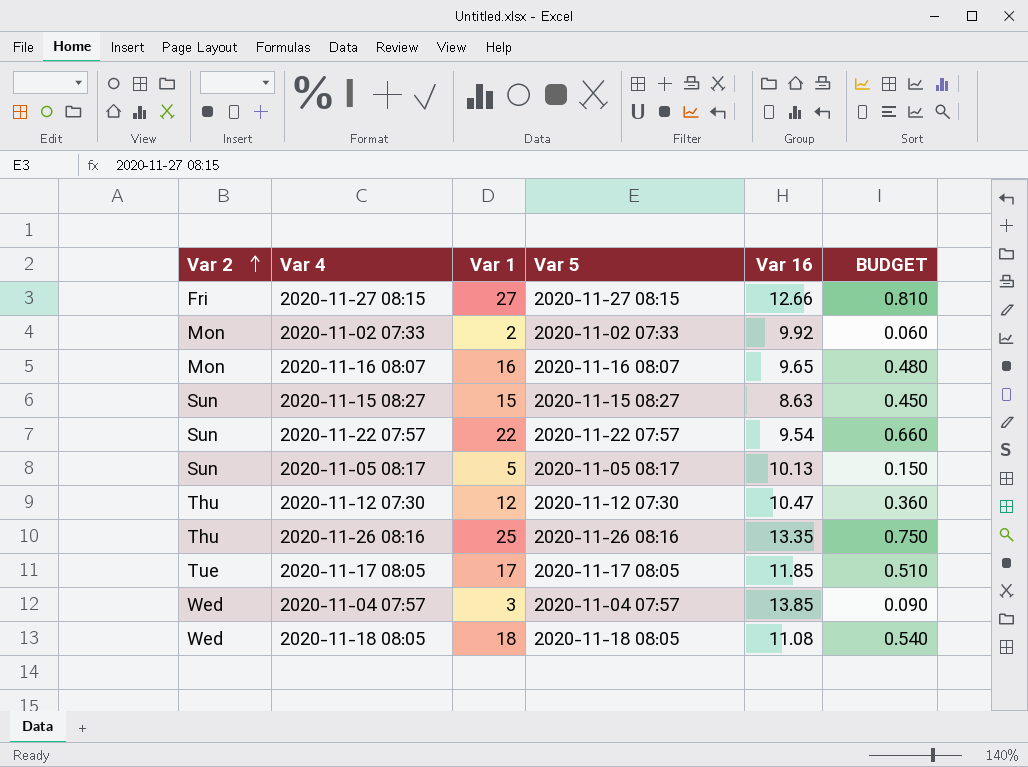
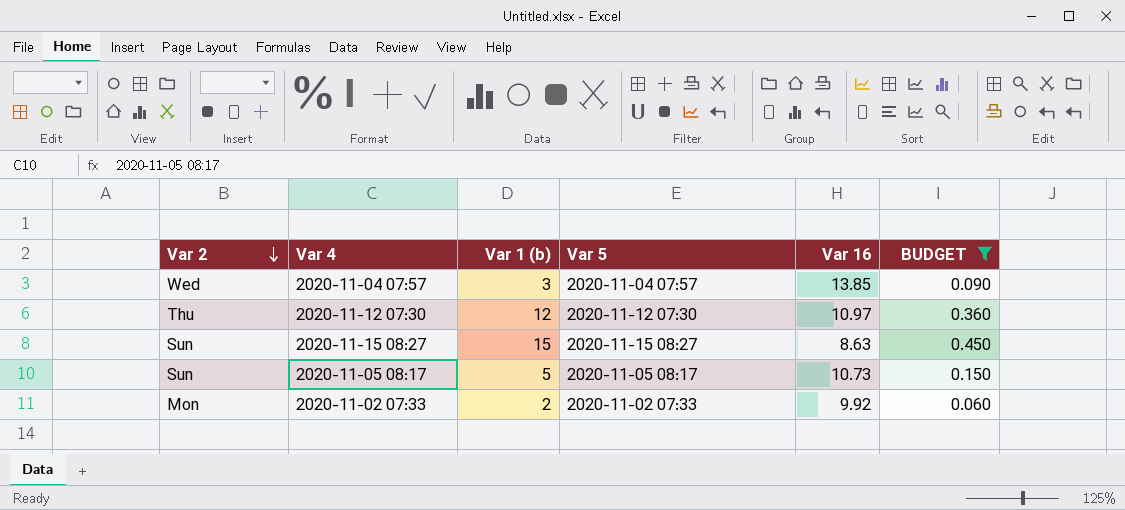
filter: none -> BUDGET <= 0.450
row order: Var 2 ascending -> Var 2 descending
column name: Var 1 -> Var 1 (b)
2020-11-12 07:30 | Var 16: 10.47 -> 10.97
2020-11-05 08:17 | Var 16: 10.13 -> 10.73

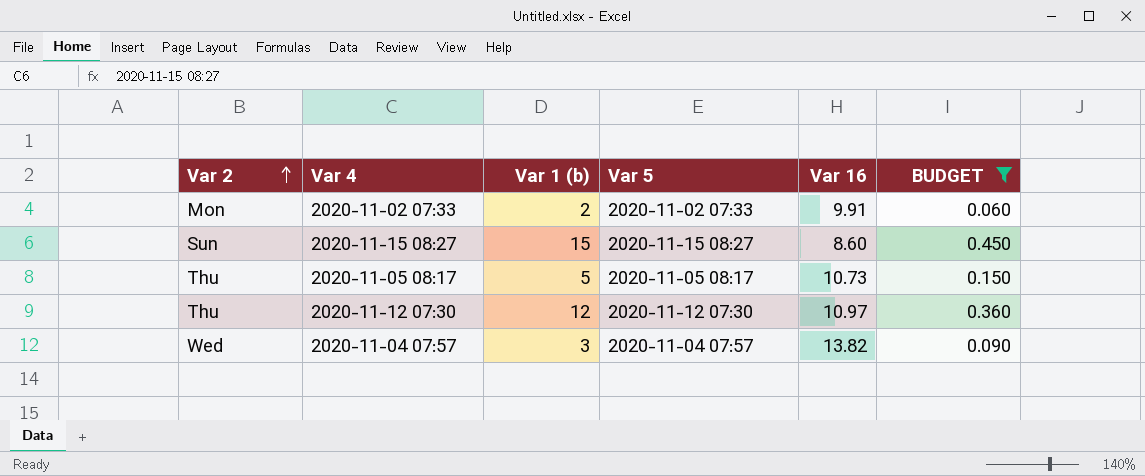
row order: Var 2 descending -> Var 2 ascending
2020-11-02 07:33 | Var 16: 9.92 -> 9.91
2020-11-15 08:27 | Var 16: 8.63 -> 8.60
2020-11-05 08:17 | Var 2: Sun -> Thu
2020-11-04 07:57 | Var 16: 13.85 -> 13.82

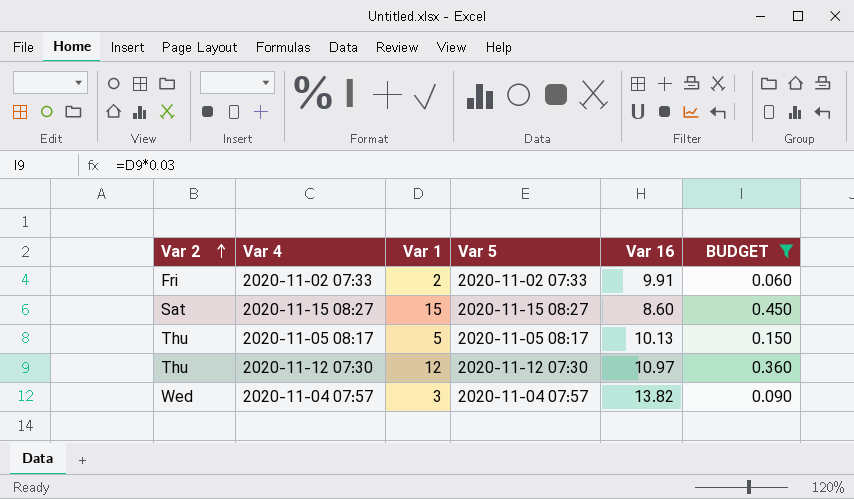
column name: Var 1 (b) -> Var 1
2020-11-02 07:33 | Var 2: Mon -> Fri
2020-11-15 08:27 | Var 2: Sun -> Sat
2020-11-05 08:17 | Var 16: 10.73 -> 10.13

